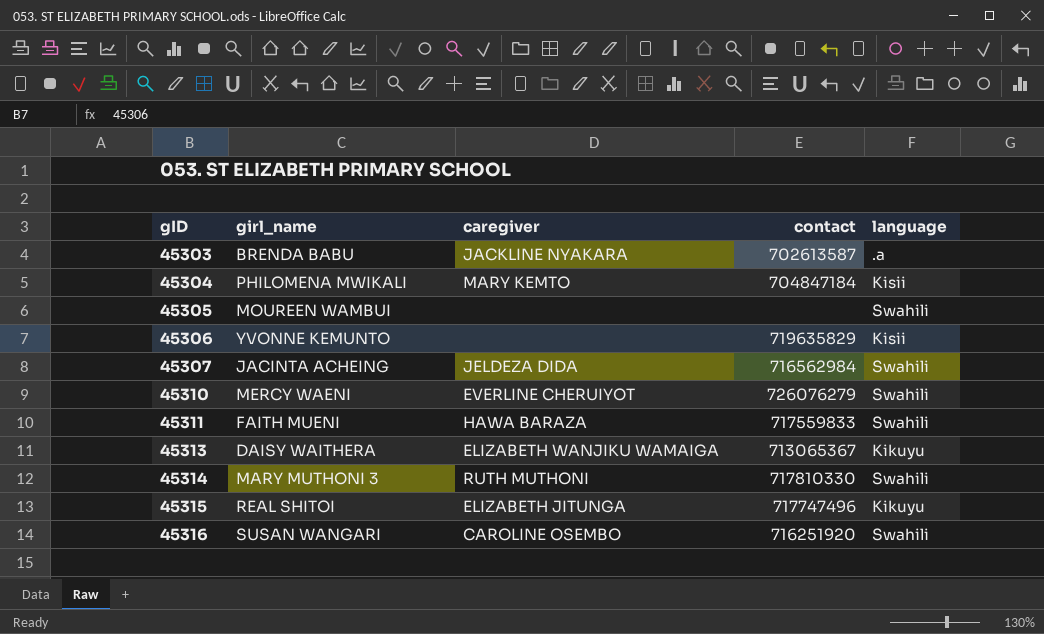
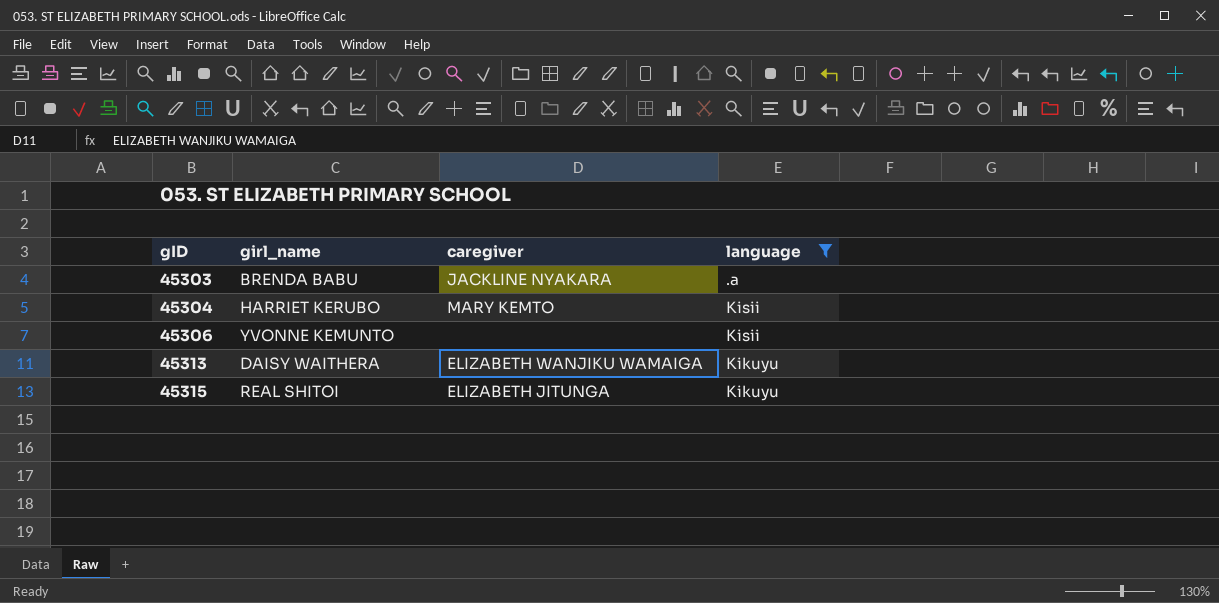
filter: none -> language != Swahili
column contact | position: 4 -> none
45304 | girl_name: PHILOMENA MWIKALI -> HARRIET KERUBO

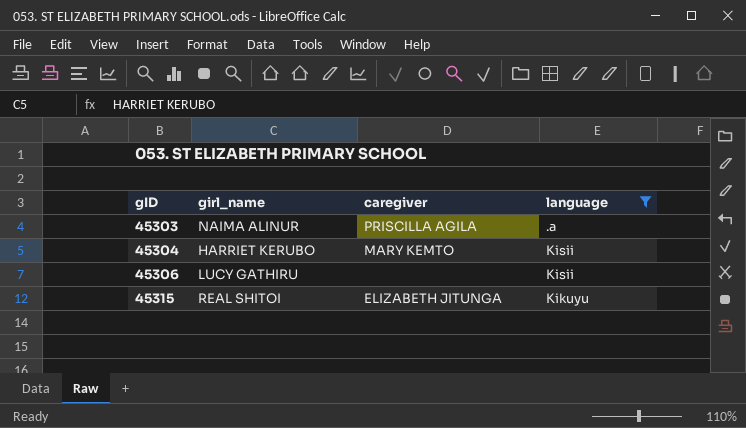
row 45313: DAISY WAITHERA | ELIZABETH WANJIKU WAMAIGA | Kikuyu -> none
45303 | girl_name: BRENDA BABU -> NAIMA ALINUR
45303 | caregiver: JACKLINE NYAKARA -> PRISCILLA AGILA
45306 | girl_name: YVONNE KEMUNTO -> LUCY GATHIRU

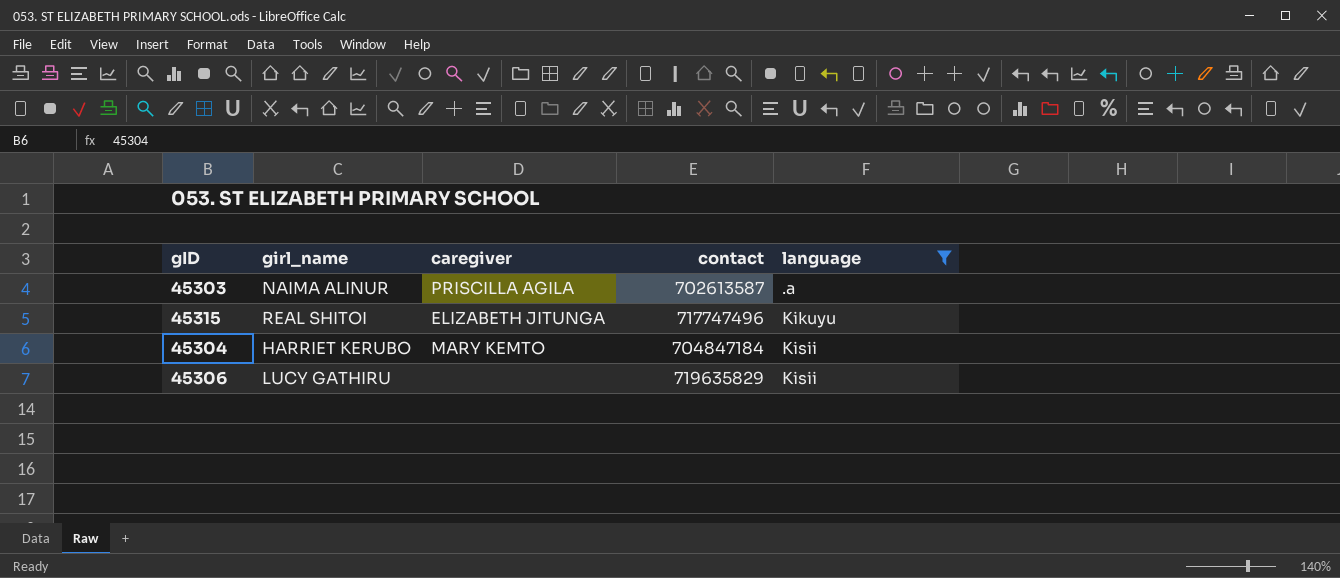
row order: gID ascending -> language ascending
column contact | position: none -> 4

